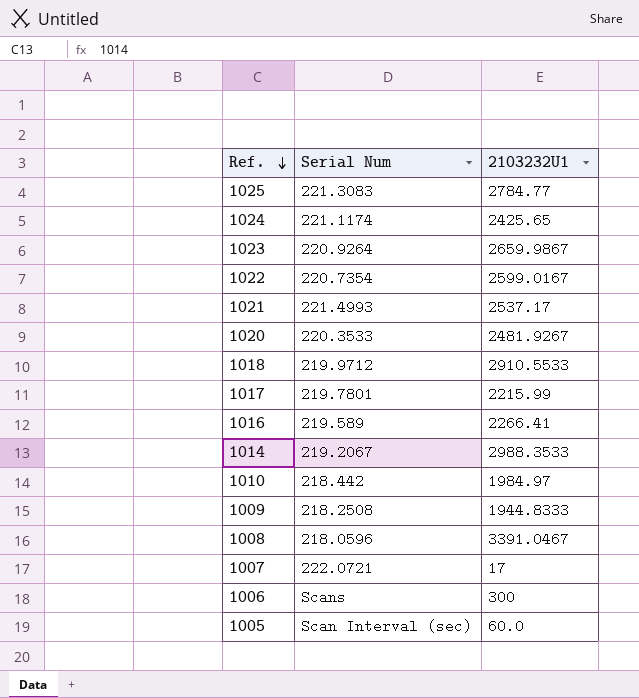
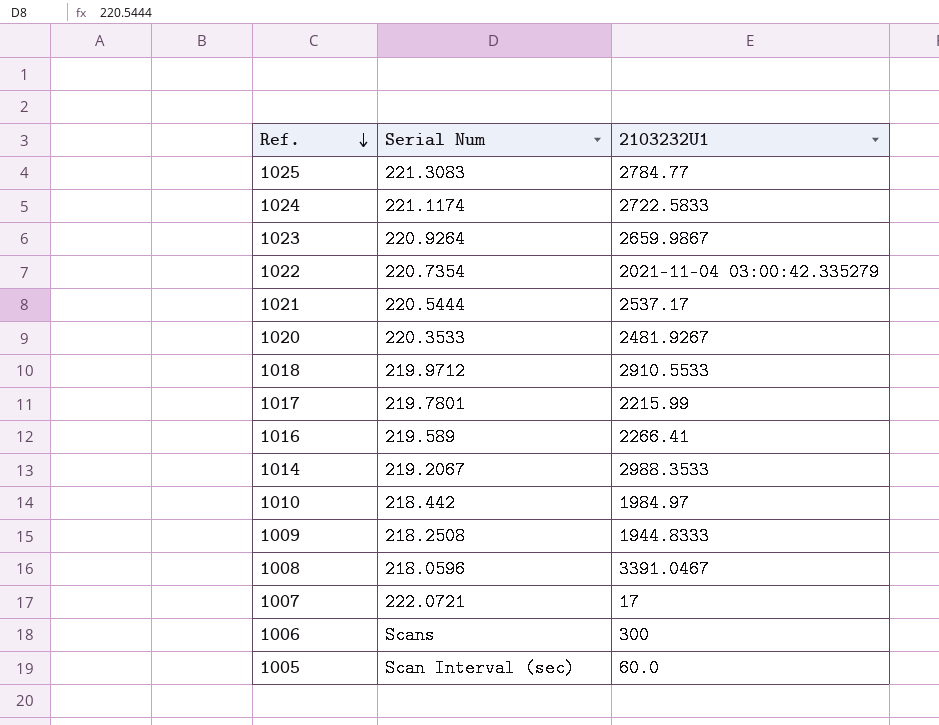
1024 | 2103232U1: 2425.65 -> 2722.5833
1022 | 2103232U1: 2599.0167 -> 2021-11-04 03:00:42.335279
1021 | Serial Num: 221.4993 -> 220.5444

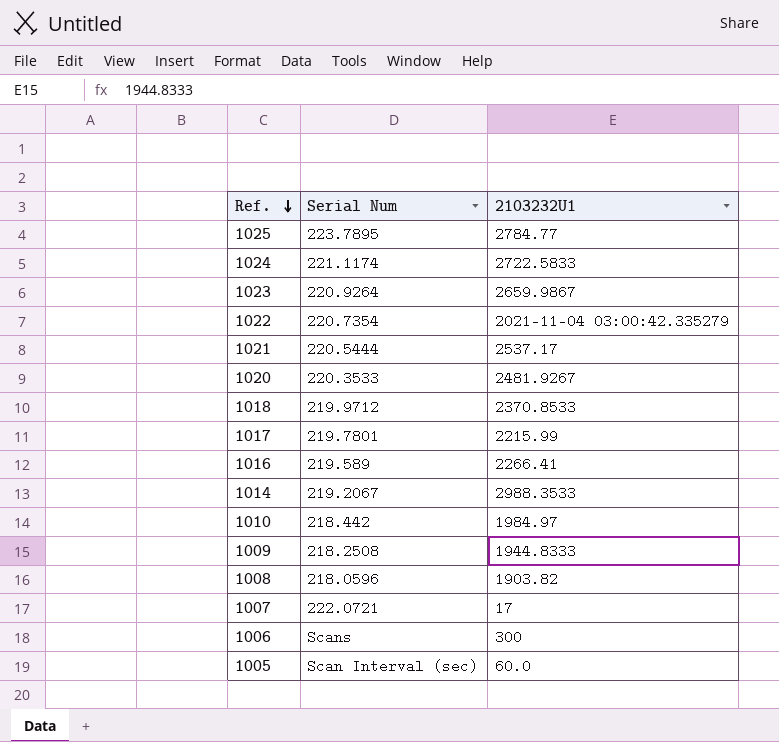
1025 | Serial Num: 221.3083 -> 223.7895
1018 | 2103232U1: 2910.5533 -> 2370.8533
1008 | 2103232U1: 3391.0467 -> 1903.82

